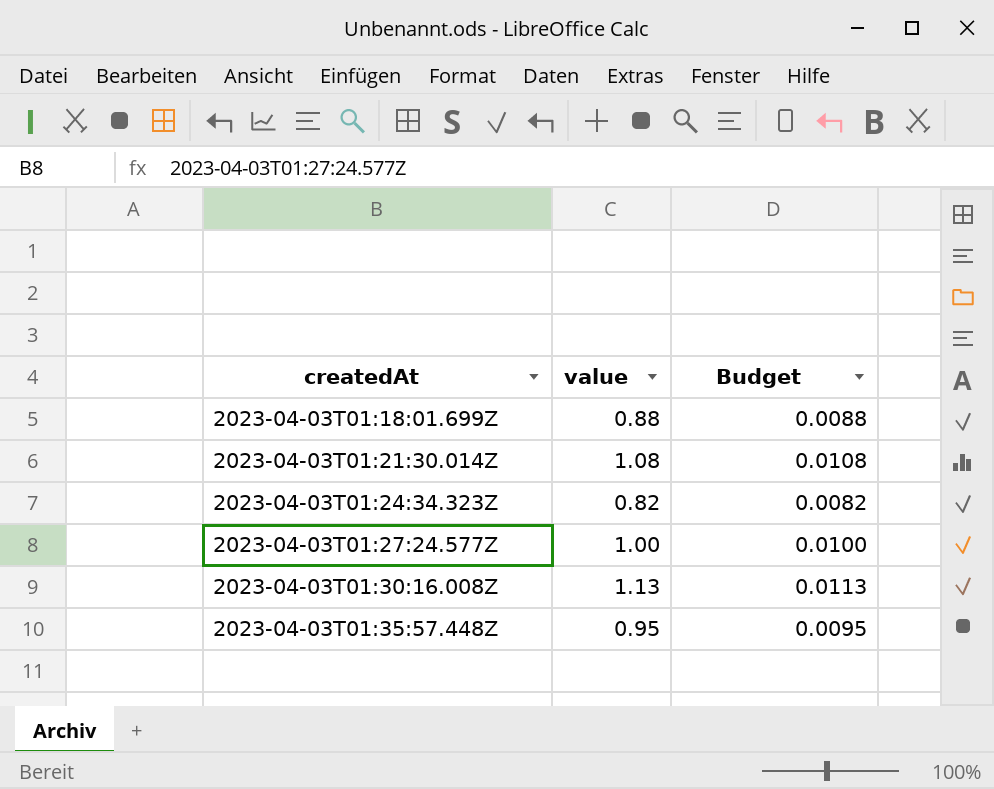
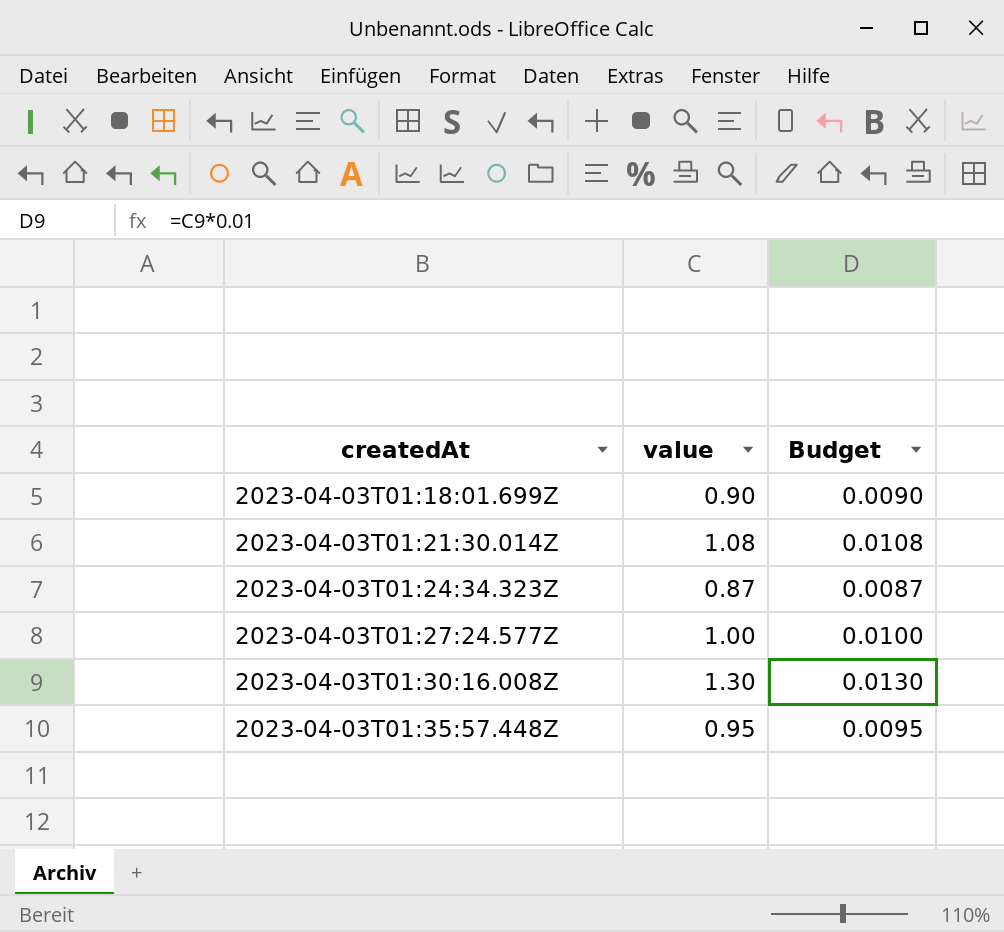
2023-04-03T01:18:01.699Z | value: 0.88 -> 0.90
2023-04-03T01:18:01.699Z | Budget: 0.0088 -> 0.0090
2023-04-03T01:24:34.323Z | value: 0.82 -> 0.87
2023-04-03T01:24:34.323Z | Budget: 0.0082 -> 0.0087
2023-04-03T01:30:16.008Z | value: 1.13 -> 1.30
2023-04-03T01:30:16.008Z | Budget: 0.0113 -> 0.0130

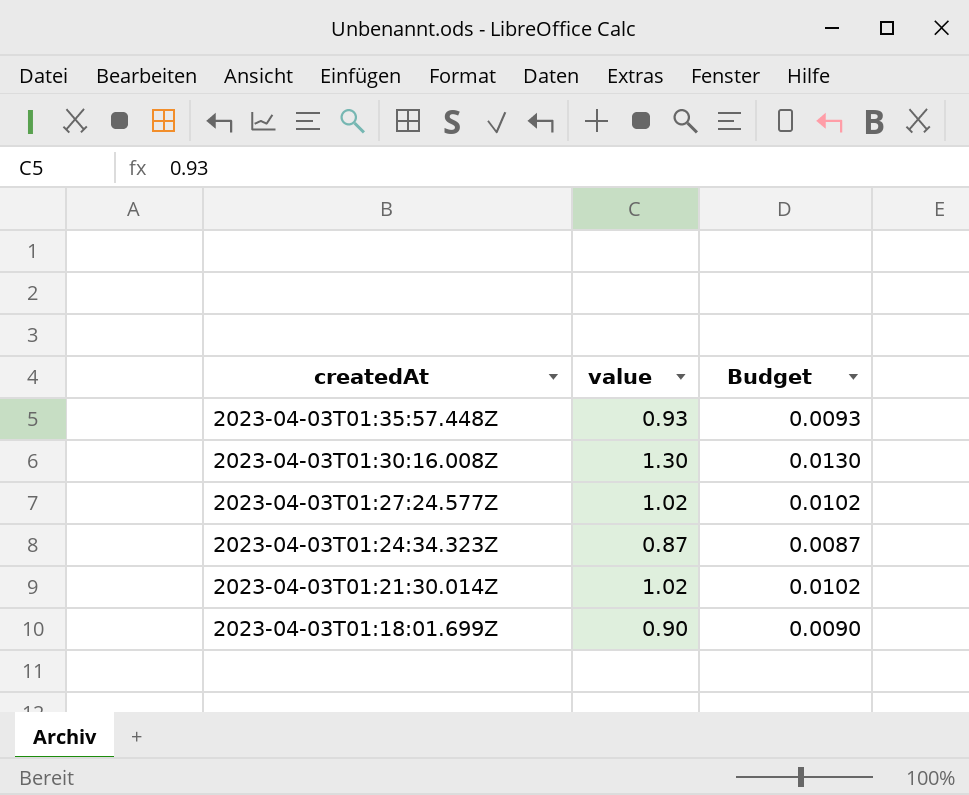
row order: createdAt ascending -> createdAt descending
2023-04-03T01:35:57.448Z | value: 0.95 -> 0.93
2023-04-03T01:35:57.448Z | Budget: 0.0095 -> 0.0093
2023-04-03T01:27:24.577Z | value: 1.00 -> 1.02
2023-04-03T01:27:24.577Z | Budget: 0.0100 -> 0.0102
2023-04-03T01:21:30.014Z | value: 1.08 -> 1.02
2023-04-03T01:21:30.014Z | Budget: 0.0108 -> 0.0102

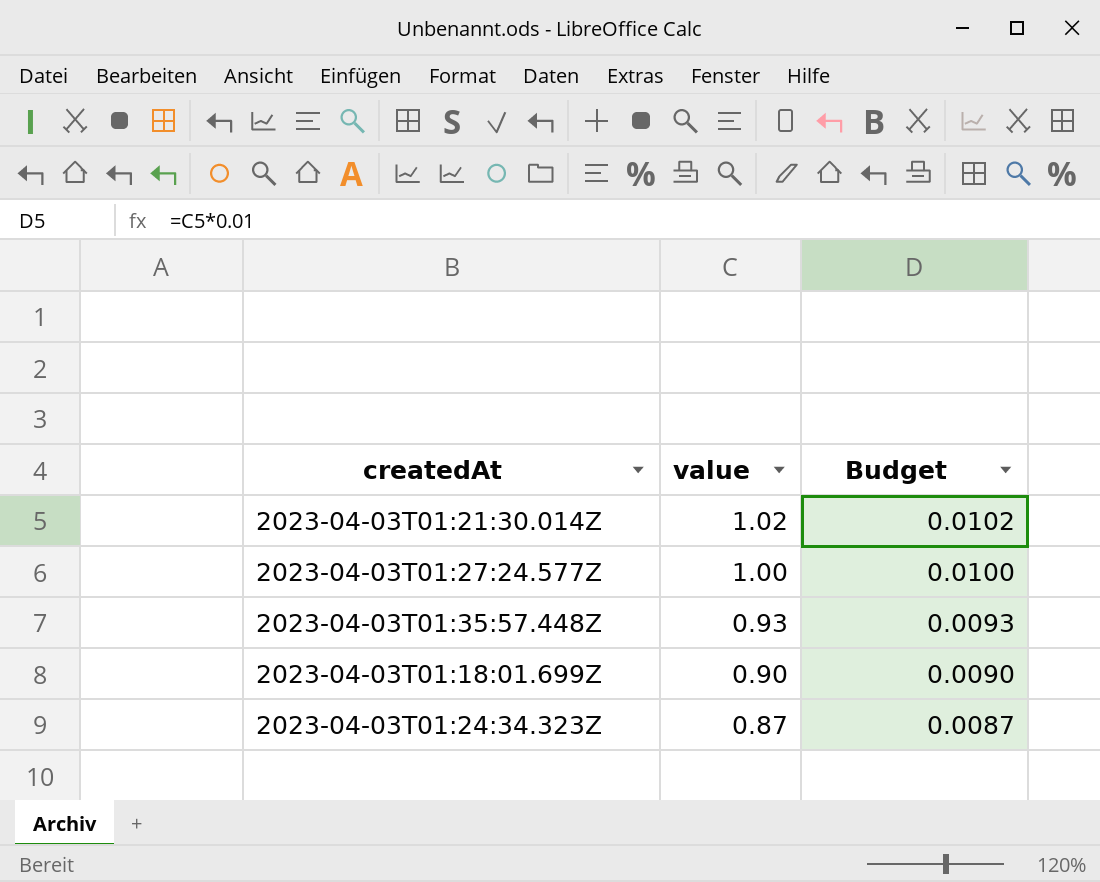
row order: createdAt descending -> value descending
row 2023-04-03T01:30:16.008Z: 1.30 | 0.0130 -> none
2023-04-03T01:27:24.577Z | value: 1.02 -> 1.00
2023-04-03T01:27:24.577Z | Budget: 0.0102 -> 0.0100

